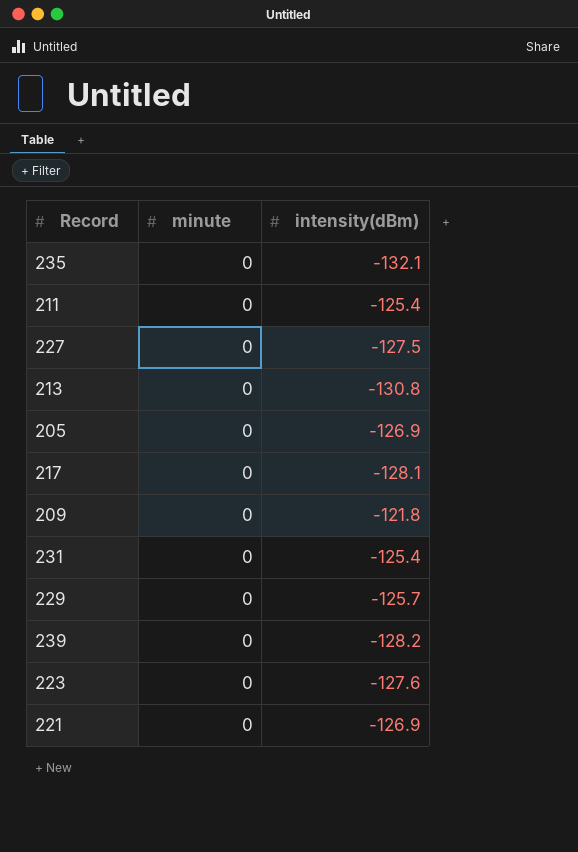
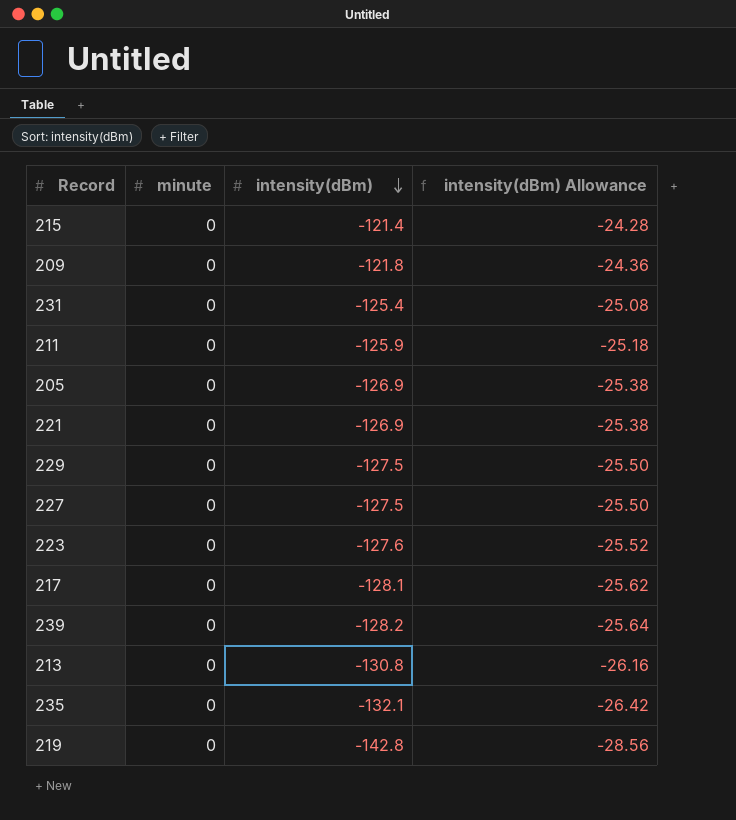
row order: none -> intensity(dBm) descending
column intensity(dBm) Allowance | formula: none -> [intensity(dBm)] * 0.2
row 215: none -> 0 | -121.4 | -24.28
211 | intensity(dBm): -125.4 -> -125.9
229 | intensity(dBm): -125.7 -> -127.5
row 219: none -> 0 | -142.8 | -28.56

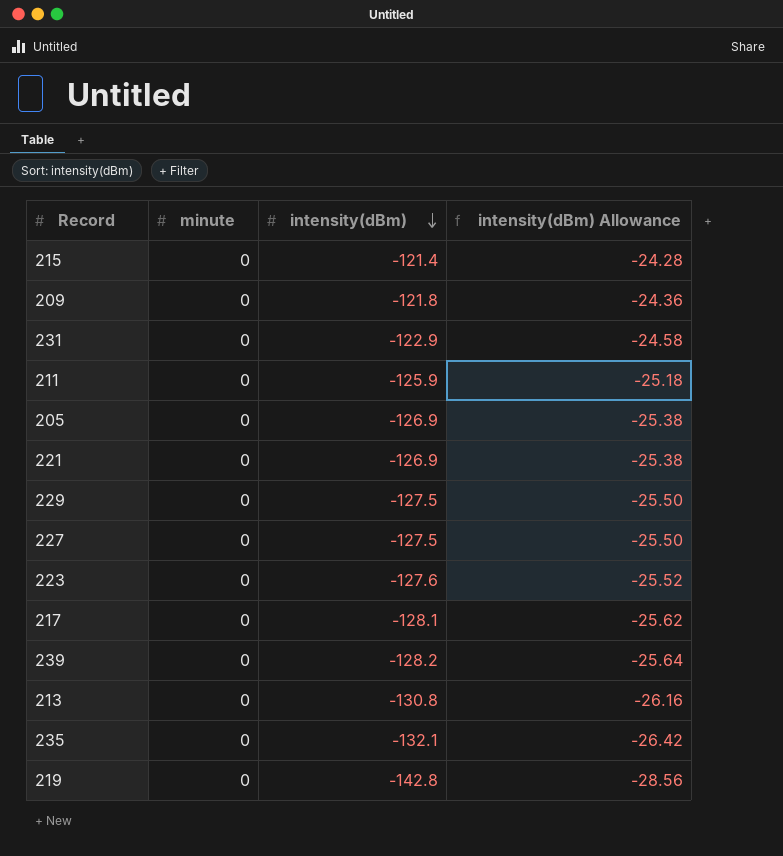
231 | intensity(dBm): -125.4 -> -122.9
231 | intensity(dBm) Allowance: -25.08 -> -24.58

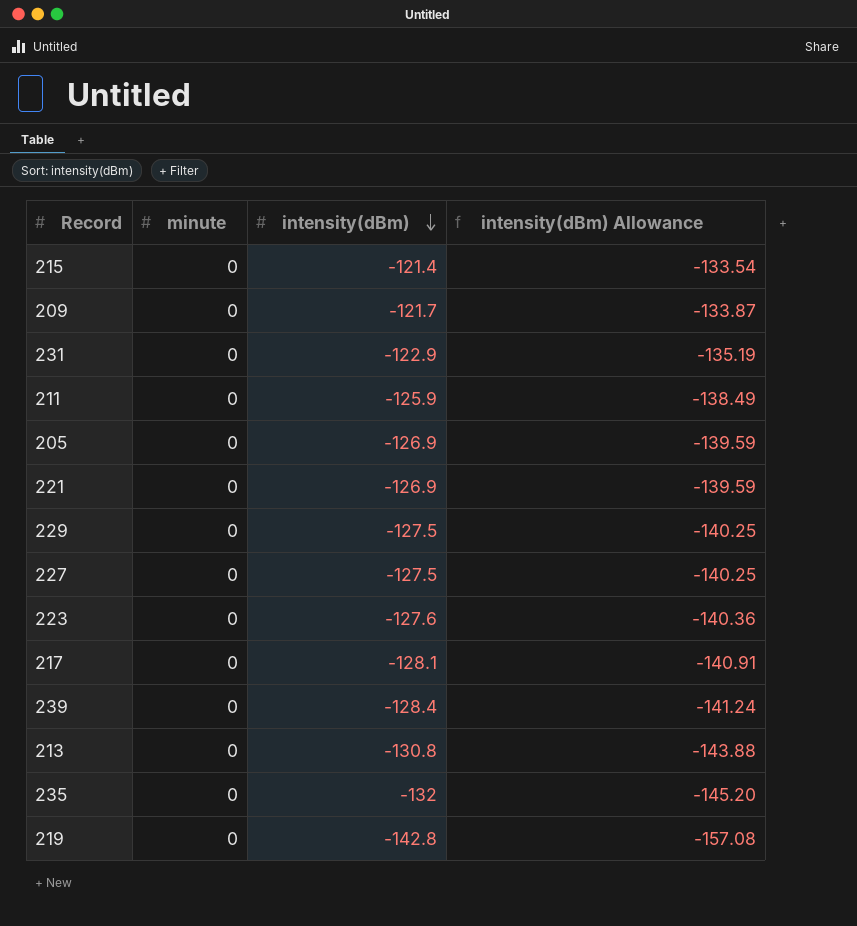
column intensity(dBm) Allowance | formula: [intensity(dBm)] * 0.2 -> [intensity(dBm)] * 1.1
209 | intensity(dBm): -121.8 -> -121.7
239 | intensity(dBm): -128.2 -> -128.4
235 | intensity(dBm): -132.1 -> -132

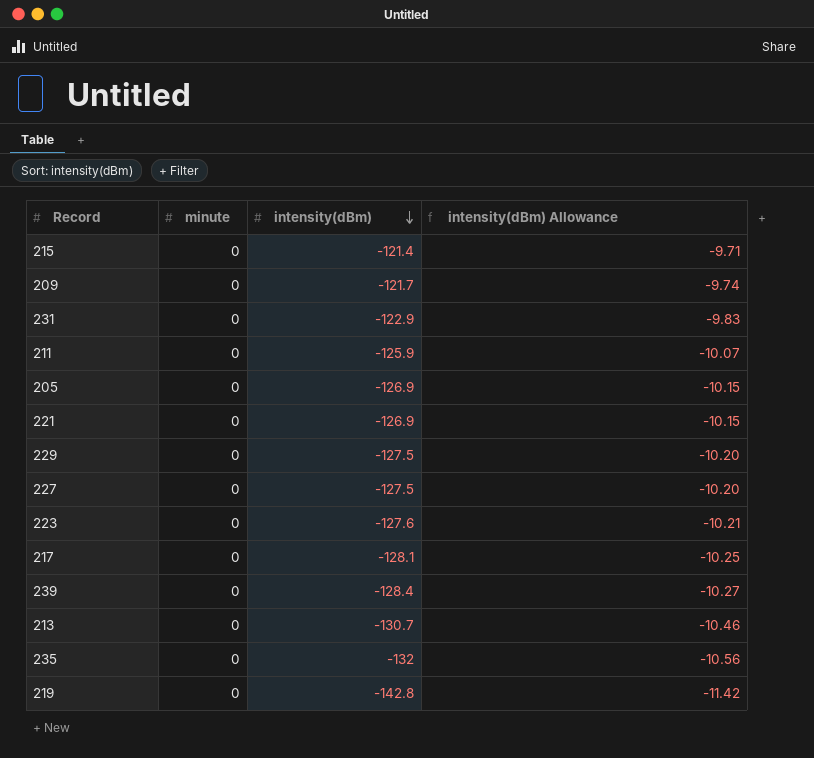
column intensity(dBm) Allowance | formula: [intensity(dBm)] * 1.1 -> [intensity(dBm)] * 0.08
213 | intensity(dBm): -130.8 -> -130.7

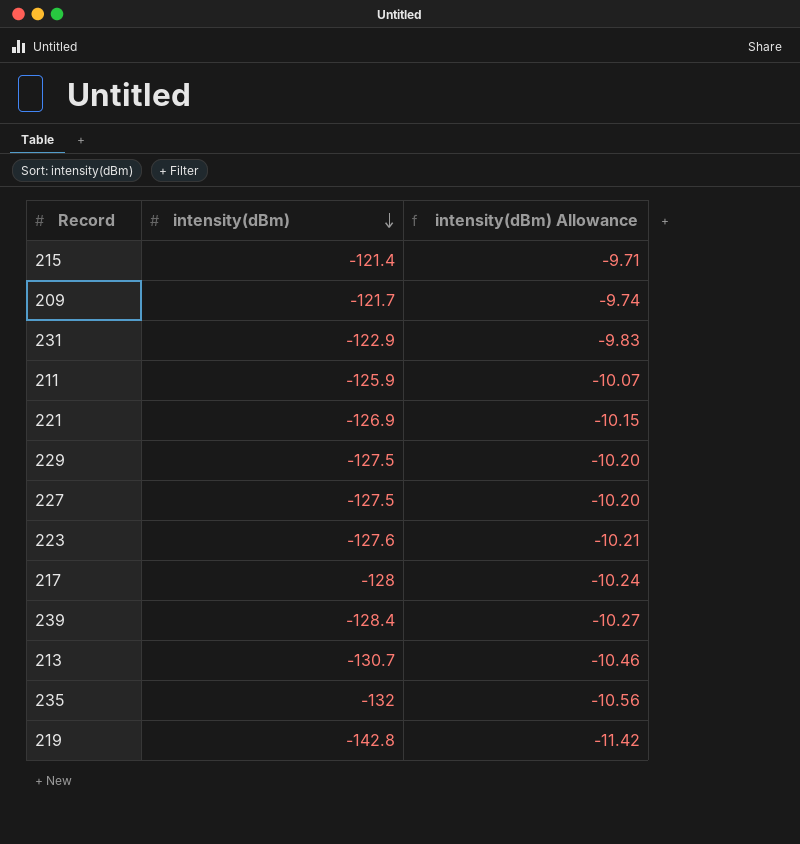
column minute | position: 2 -> none
row 205: 0 | -126.9 | -10.15 -> none
217 | intensity(dBm): -128.1 -> -128
217 | intensity(dBm) Allowance: -10.25 -> -10.24

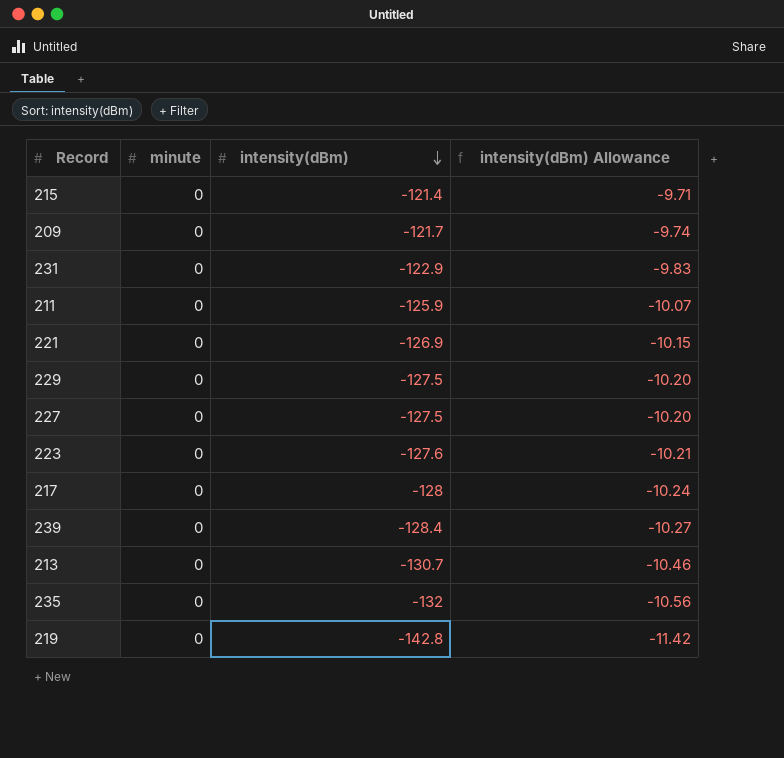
column minute | position: none -> 2

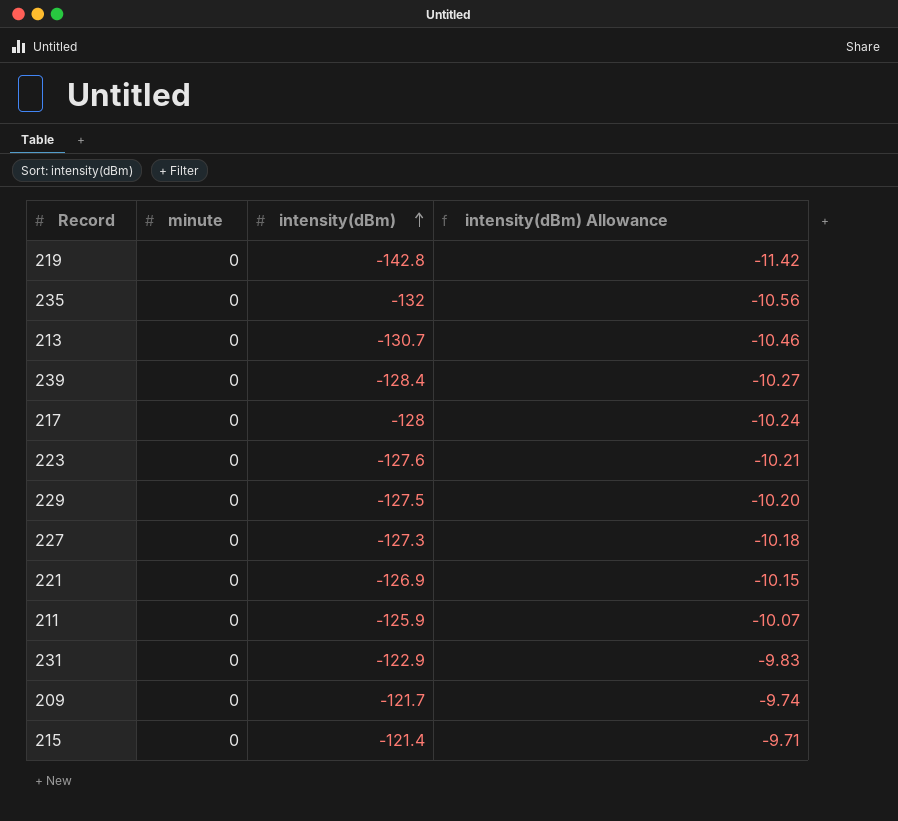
row order: intensity(dBm) descending -> intensity(dBm) ascending
227 | intensity(dBm): -127.5 -> -127.3
227 | intensity(dBm) Allowance: -10.20 -> -10.18

